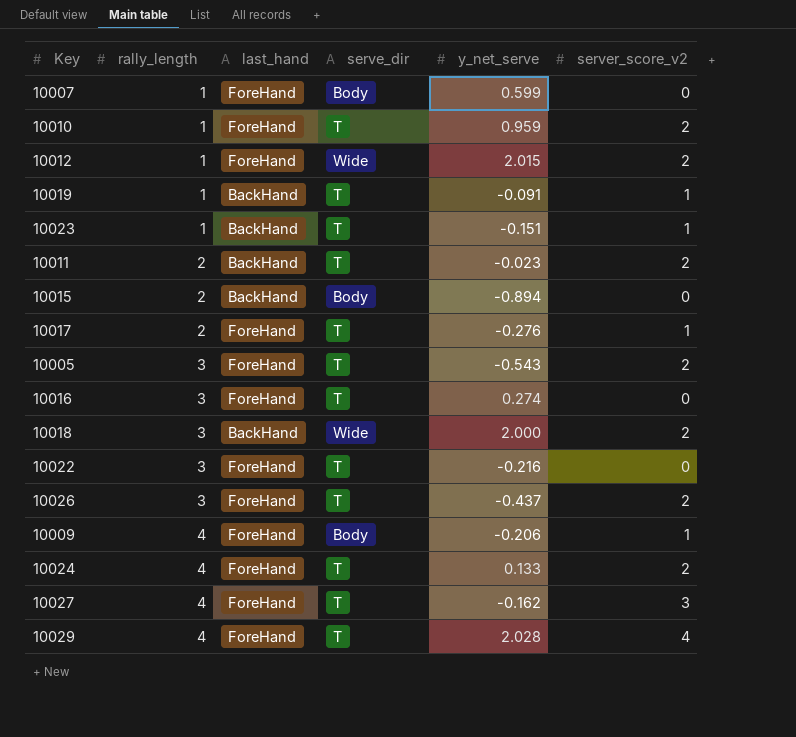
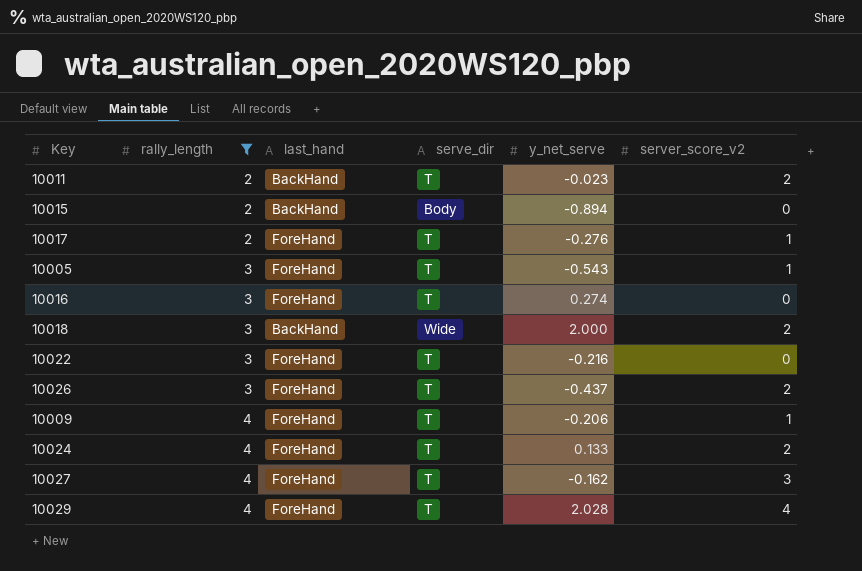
filter: none -> rally_length != 1
10005 | server_score_v2: 2 -> 1
10009 | serve_dir: Body -> T

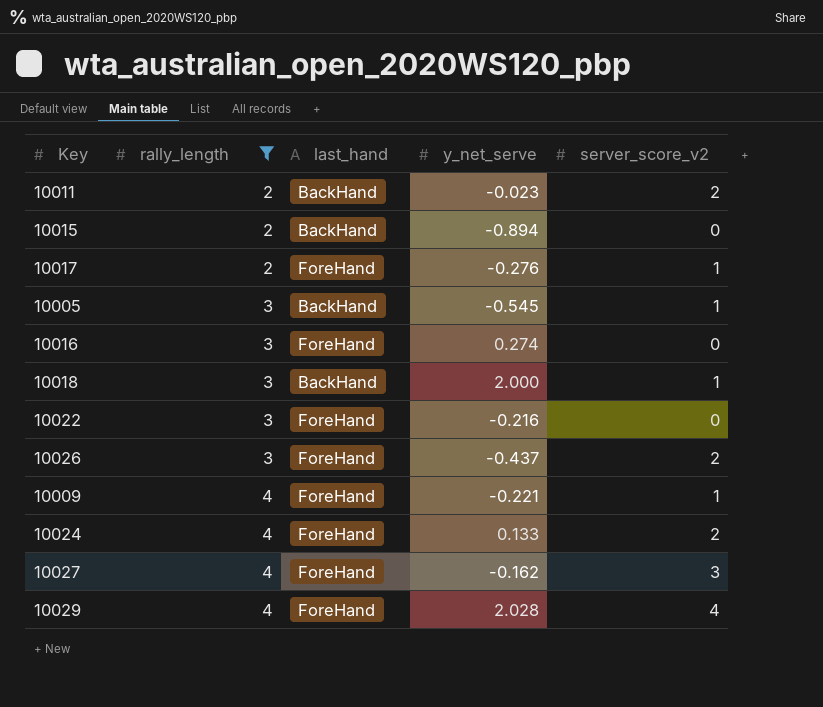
column serve_dir | position: 4 -> none
10005 | last_hand: ForeHand -> BackHand
10005 | y_net_serve: -0.543 -> -0.545
10018 | server_score_v2: 2 -> 1
10009 | y_net_serve: -0.206 -> -0.221

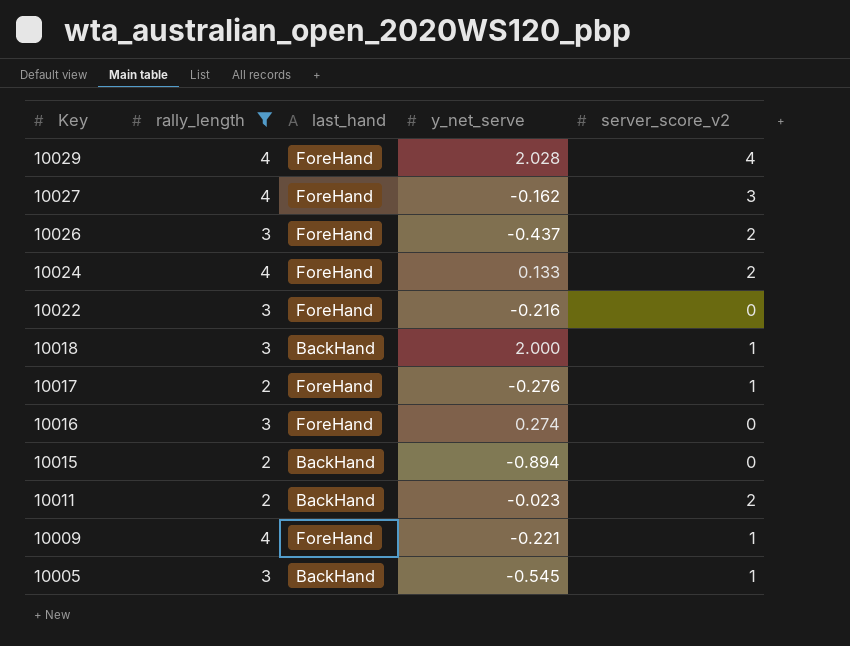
row order: rally_length ascending -> Key descending

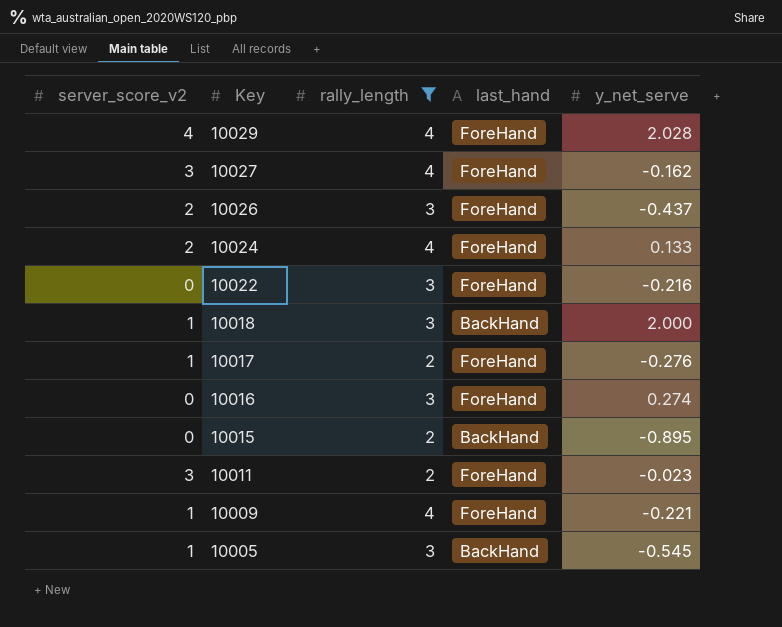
column server_score_v2 | position: 5 -> 1
10015 | y_net_serve: -0.894 -> -0.895
10011 | server_score_v2: 2 -> 3
10011 | last_hand: BackHand -> ForeHand

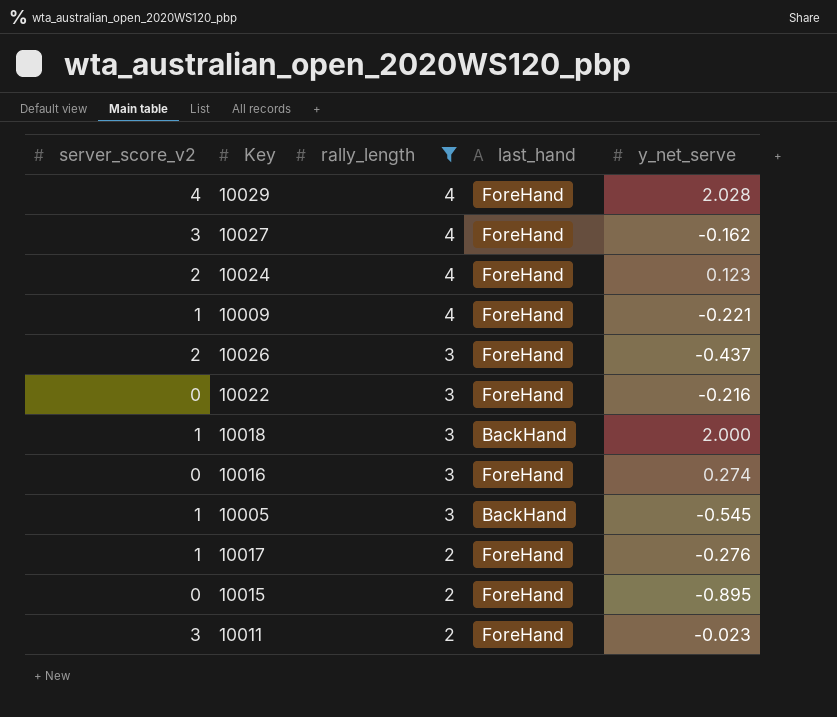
row order: Key descending -> rally_length descending
10024 | y_net_serve: 0.133 -> 0.123
10015 | last_hand: BackHand -> ForeHand

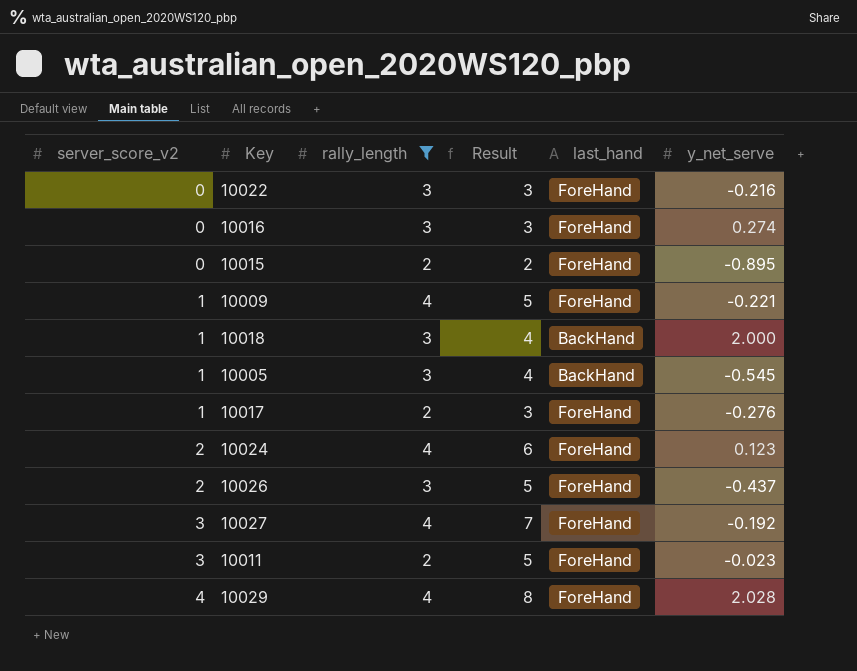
row order: rally_length descending -> server_score_v2 ascending
column Result | formula: none -> [server_score_v2] + [rally_length]
10027 | y_net_serve: -0.162 -> -0.192

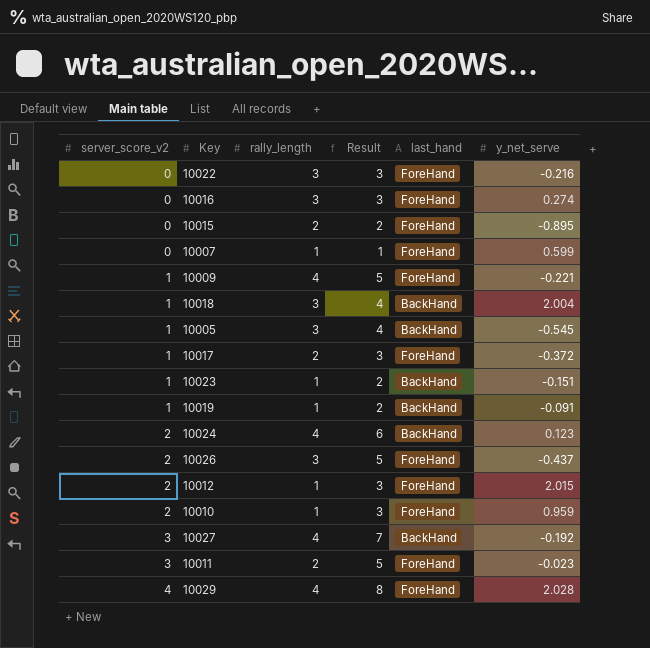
filter: rally_length != 1 -> none
10018 | y_net_serve: 2.000 -> 2.004
10017 | y_net_serve: -0.276 -> -0.372
10024 | last_hand: ForeHand -> BackHand
10027 | last_hand: ForeHand -> BackHand

